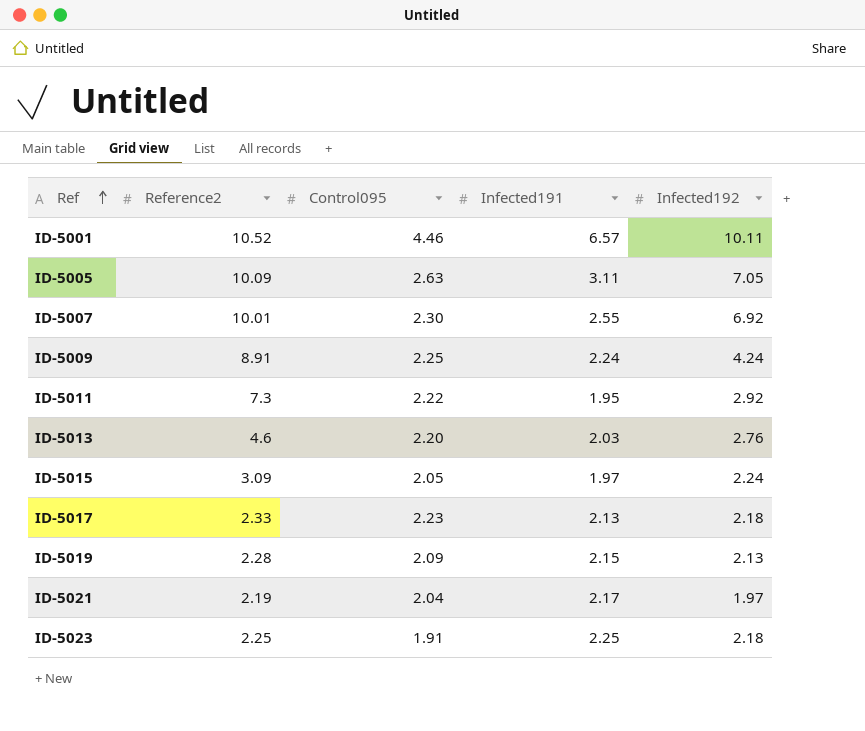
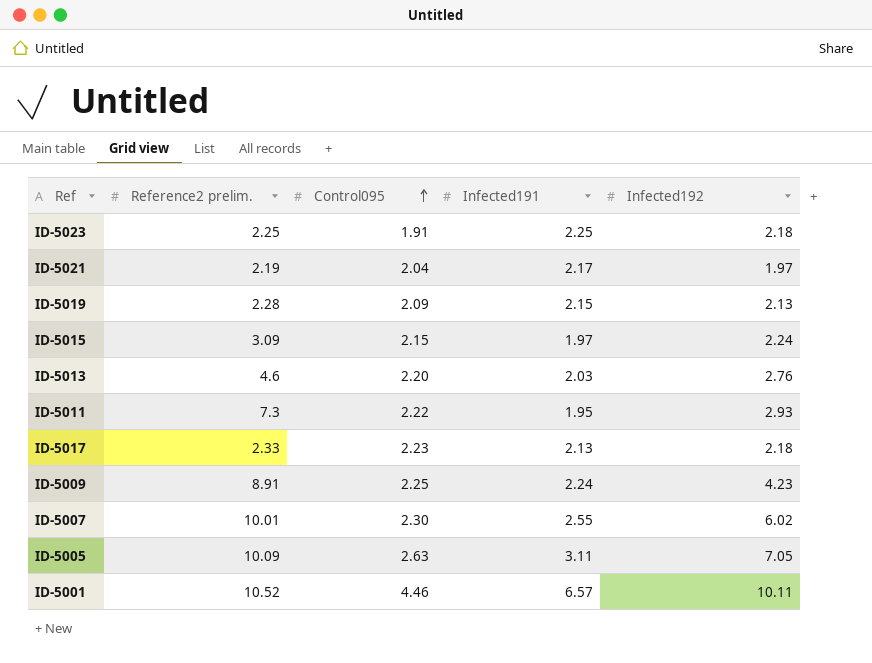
row order: Ref ascending -> Control095 ascending
column name: Reference2 -> Reference2 prelim.
ID-5015 | Control095: 2.05 -> 2.15
ID-5011 | Infected192: 2.92 -> 2.93
ID-5009 | Infected192: 4.24 -> 4.23
ID-5007 | Infected192: 6.92 -> 6.02

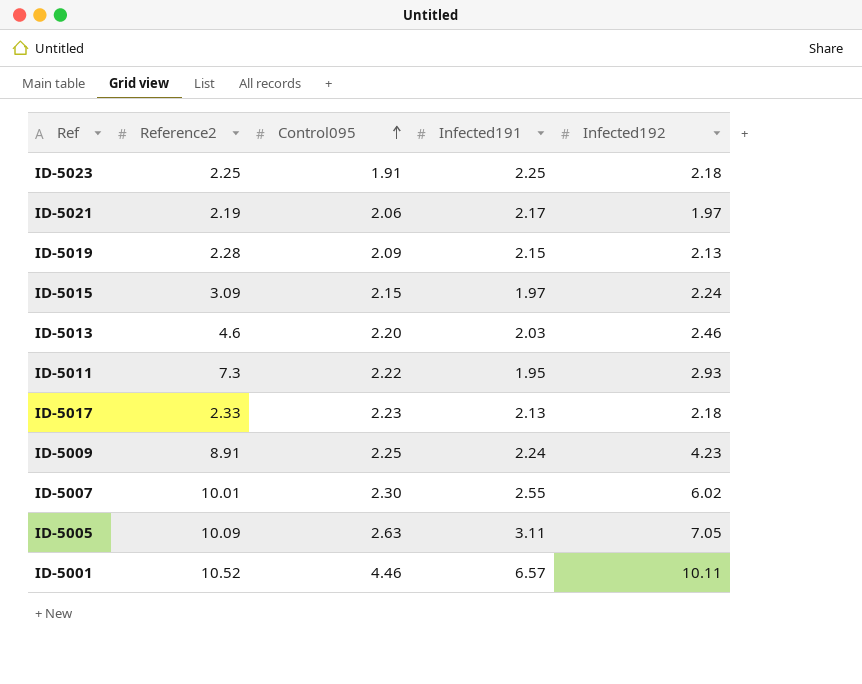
column name: Reference2 prelim. -> Reference2
ID-5021 | Control095: 2.04 -> 2.06
ID-5013 | Infected192: 2.76 -> 2.46

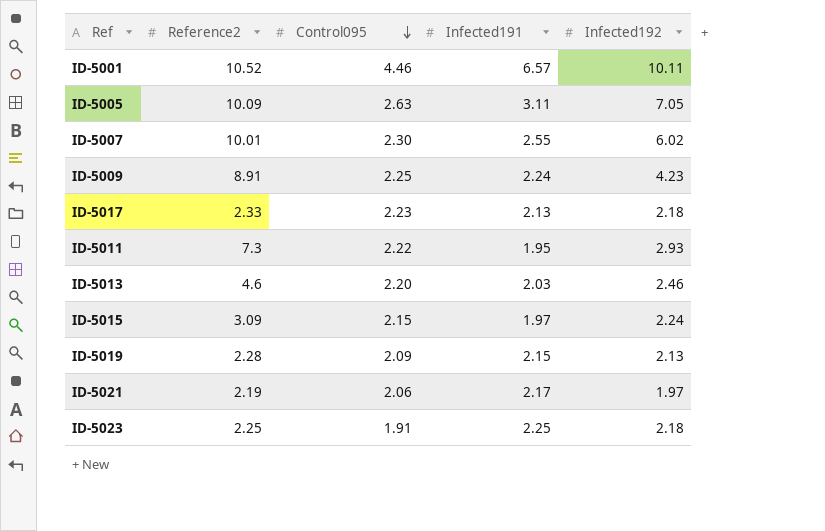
row order: Control095 ascending -> Control095 descending

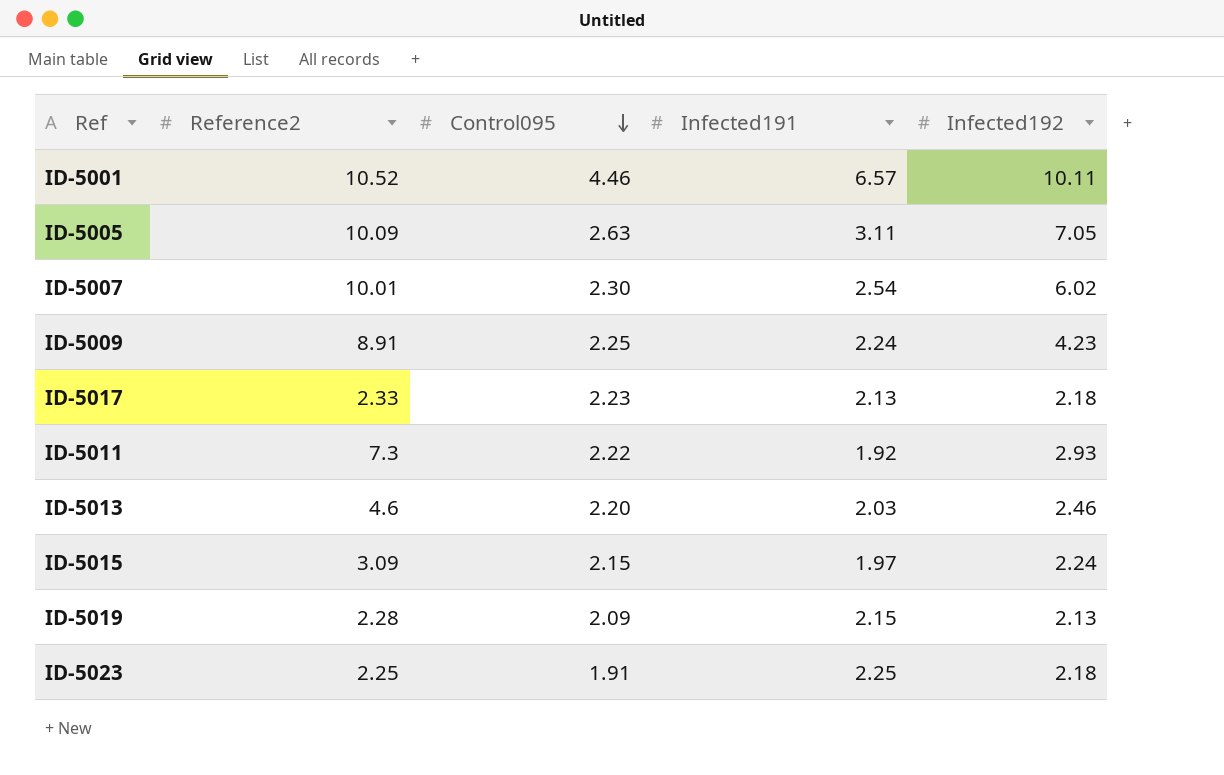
row ID-5021: 2.19 | 2.06 | 2.17 | 1.97 -> none
ID-5007 | Infected191: 2.55 -> 2.54
ID-5011 | Infected191: 1.95 -> 1.92

